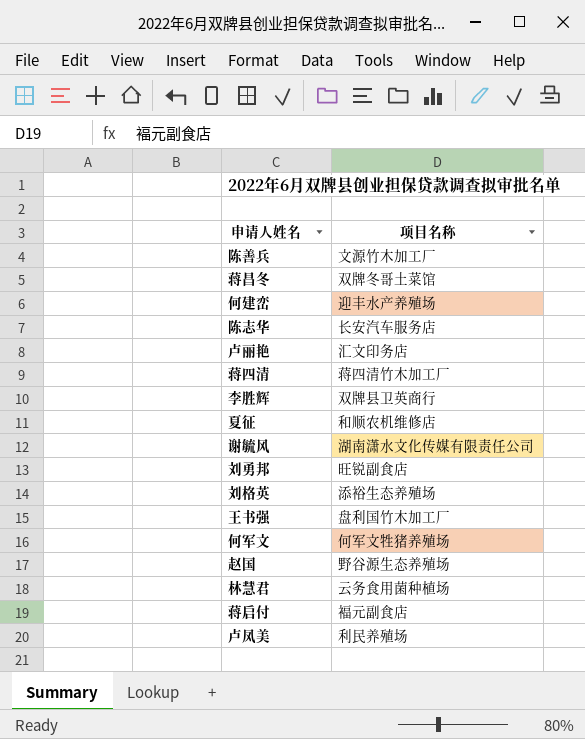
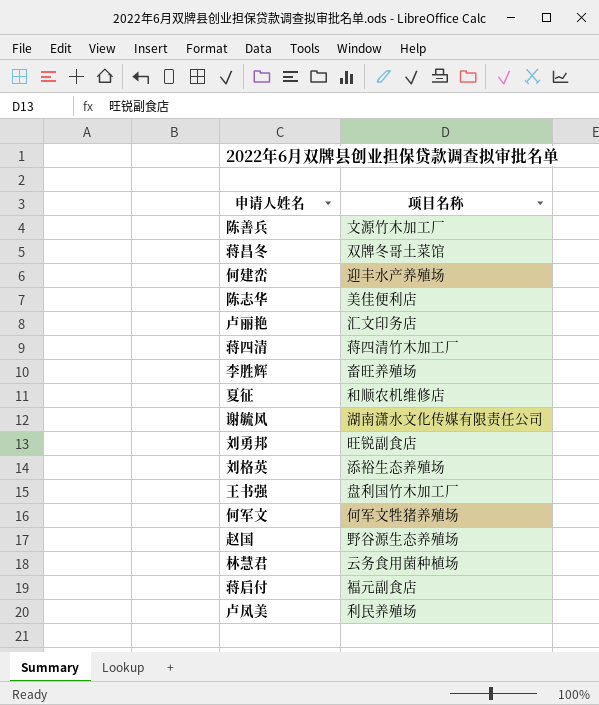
陈志华 | 项目名称: 长安汽车服务店 -> 美佳便利店
李胜辉 | 项目名称: 双牌县卫英商行 -> 畜旺养殖场

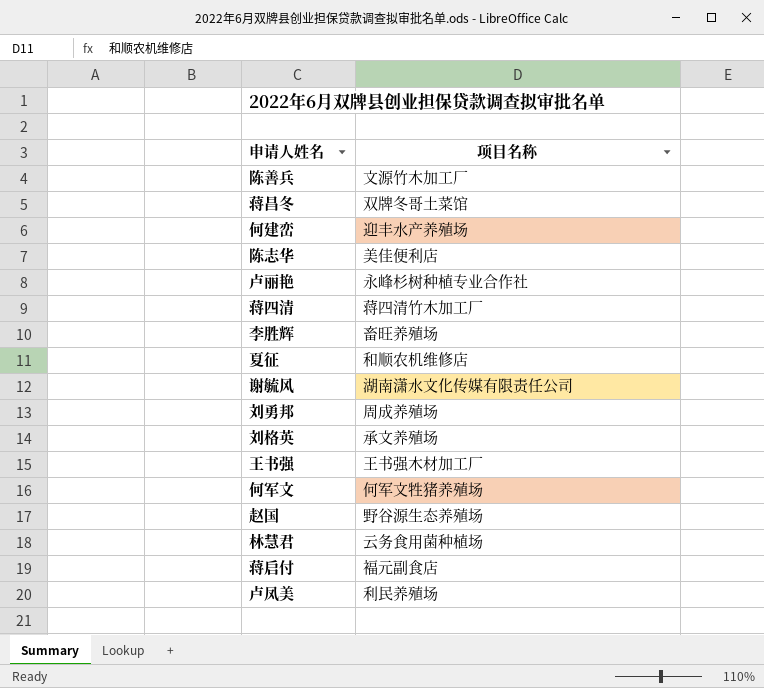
卢丽艳 | 项目名称: 汇文印务店 -> 永峰杉树种植专业合作社
刘勇邦 | 项目名称: 旺锐副食店 -> 周成养殖场
刘格英 | 项目名称: 添裕生态养殖场 -> 承文养殖场
王书强 | 项目名称: 盘利国竹木加工厂 -> 王书强木材加工厂

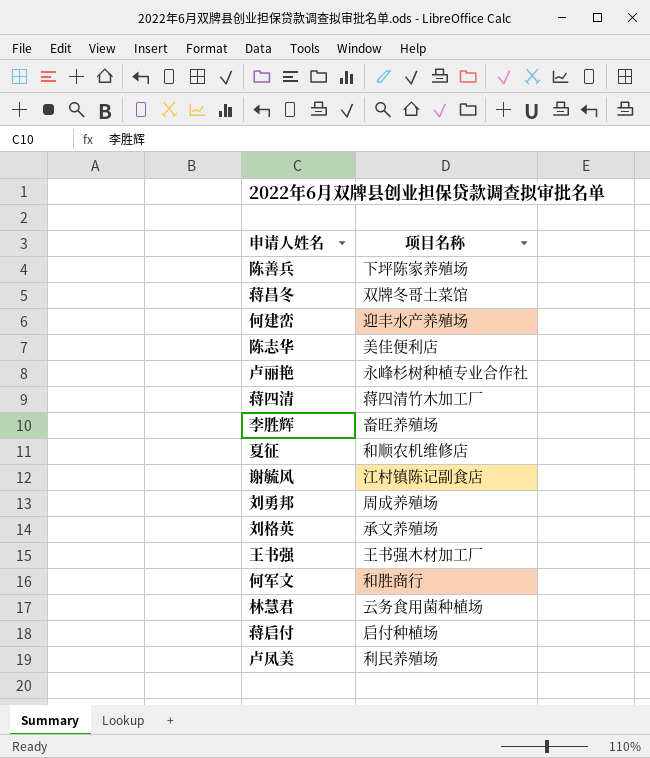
row 赵国: 野谷源生态养殖场 -> none
陈善兵 | 项目名称: 文源竹木加工厂 -> 下坪陈家养殖场
谢毓风 | 项目名称: 湖南潇水文化传媒有限责任公司 -> 江村镇陈记副食店
何军文 | 项目名称: 何军文牲猪养殖场 -> 和胜商行
蒋启付 | 项目名称: 褔元副食店 -> 启付种植场

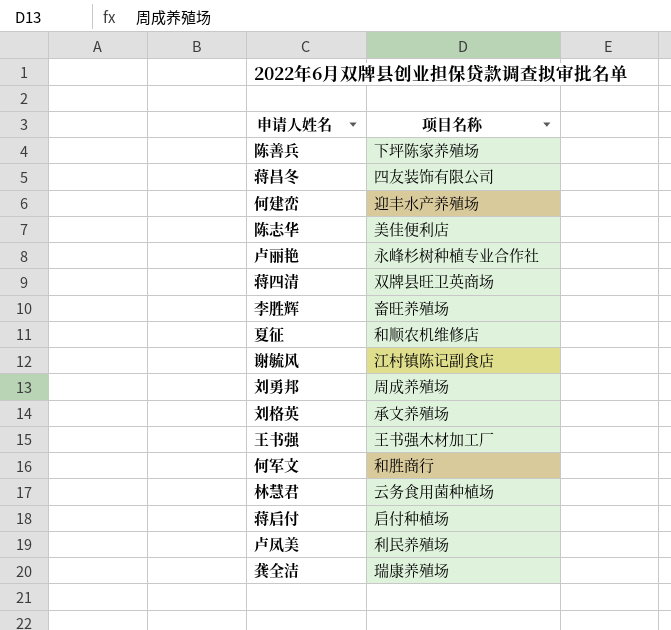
蒋昌冬 | 项目名称: 双牌冬哥土菜馆 -> 四友装饰有限公司
蒋四清 | 项目名称: 蒋四清竹木加工厂 -> 双牌县旺卫英商场
row 龚全洁: none -> 瑞康养殖场

